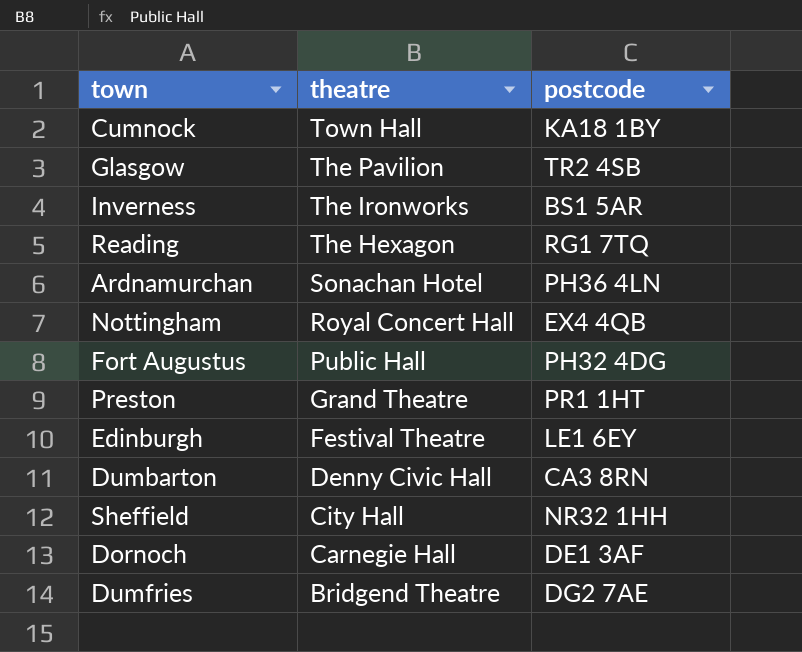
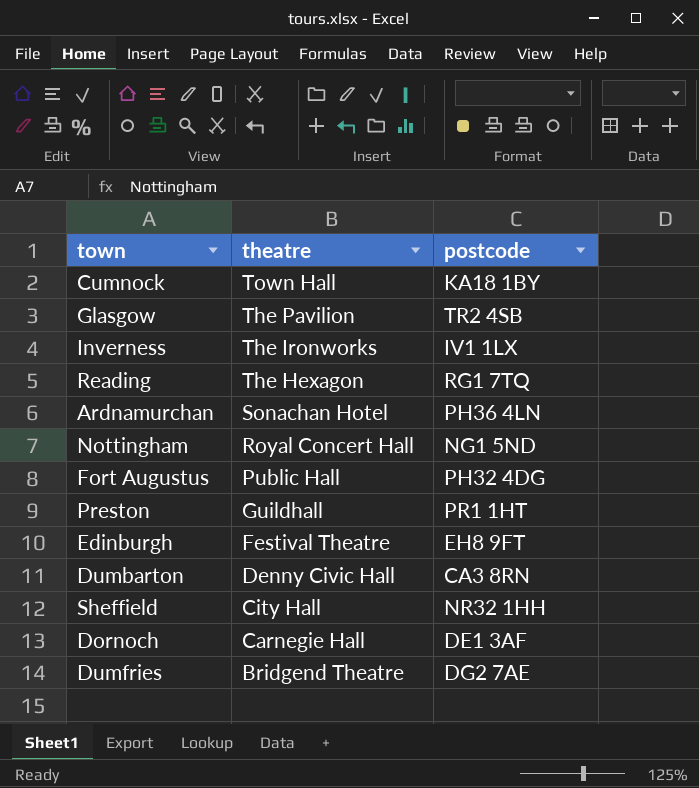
Inverness | postcode: BS1 5AR -> IV1 1LX
Nottingham | postcode: EX4 4QB -> NG1 5ND
Preston | theatre: Grand Theatre -> Guildhall
Edinburgh | postcode: LE1 6EY -> EH8 9FT

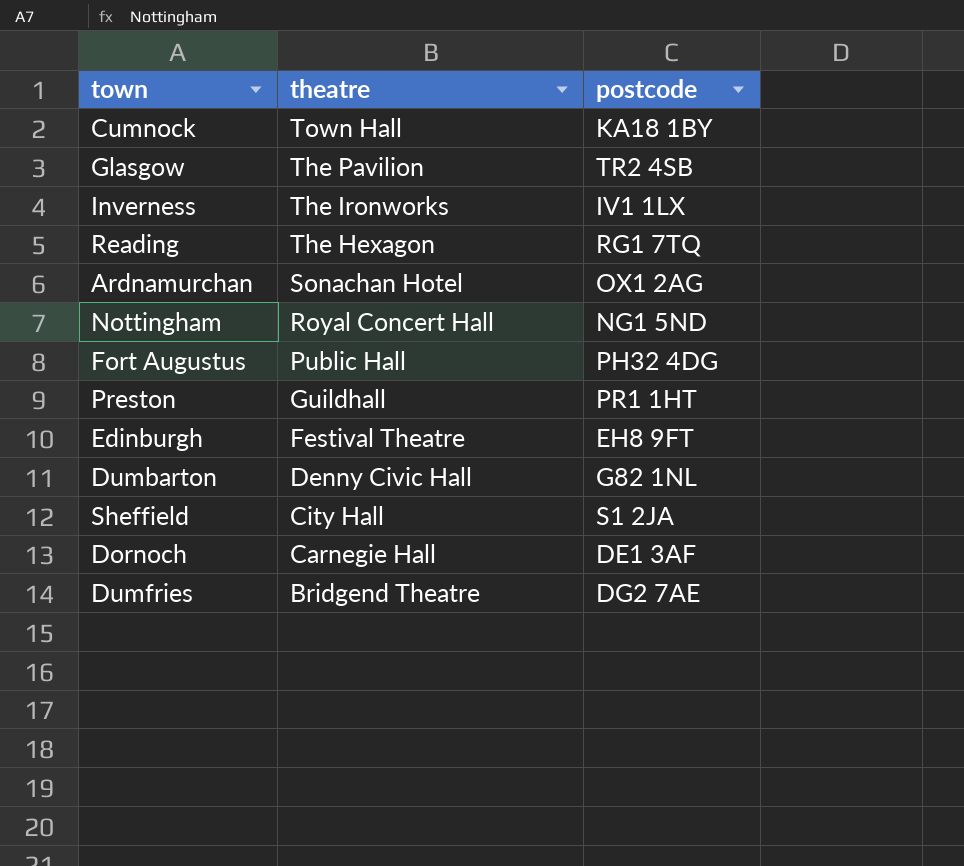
Ardnamurchan | postcode: PH36 4LN -> OX1 2AG
Dumbarton | postcode: CA3 8RN -> G82 1NL
Sheffield | postcode: NR32 1HH -> S1 2JA

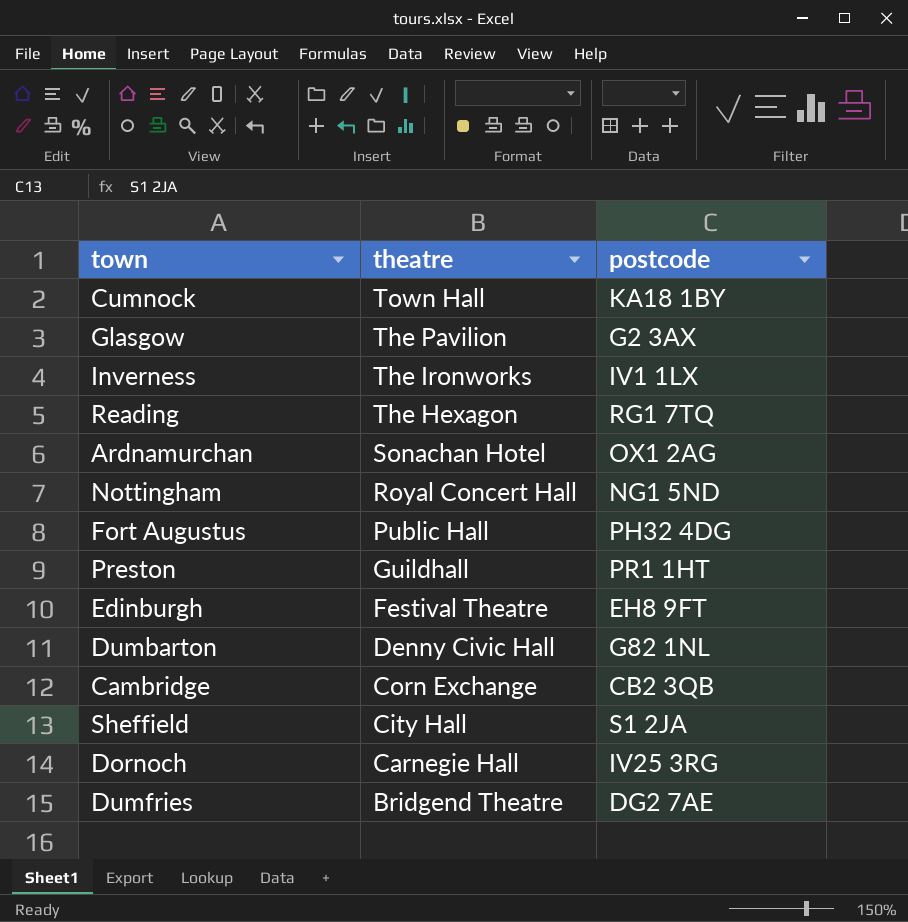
Glasgow | postcode: TR2 4SB -> G2 3AX
row Cambridge: none -> Corn Exchange | CB2 3QB
Dornoch | postcode: DE1 3AF -> IV25 3RG

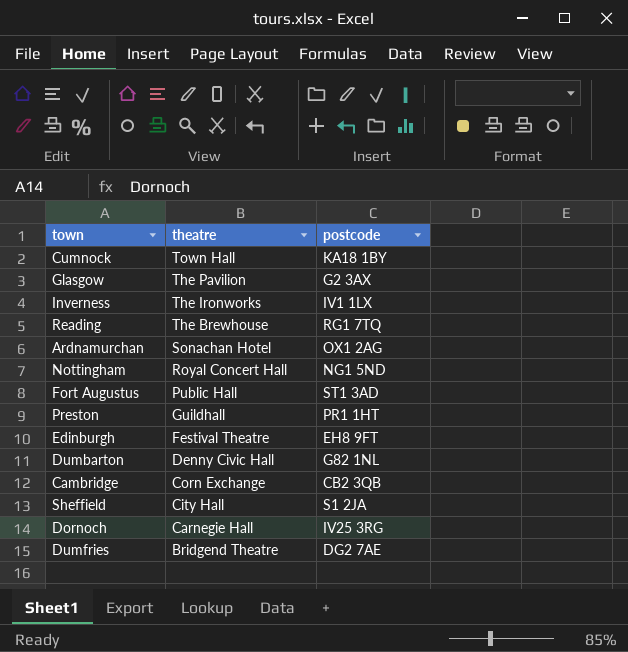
Reading | theatre: The Hexagon -> The Brewhouse
Fort Augustus | postcode: PH32 4DG -> ST1 3AD

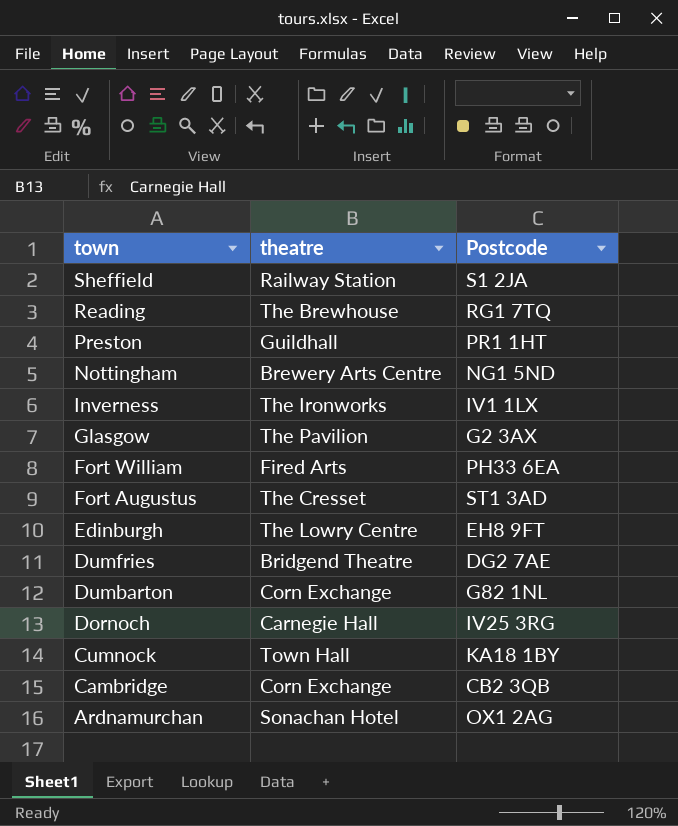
row order: theatre descending -> town descending
column name: postcode -> Postcode
Sheffield | theatre: City Hall -> Railway Station
Nottingham | theatre: Royal Concert Hall -> Brewery Arts Centre
row Fort William: none -> Fired Arts | PH33 6EA
Fort Augustus | theatre: Public Hall -> The Cresset
Edinburgh | theatre: Festival Theatre -> The Lowry Centre
Dumbarton | theatre: Denny Civic Hall -> Corn Exchange

